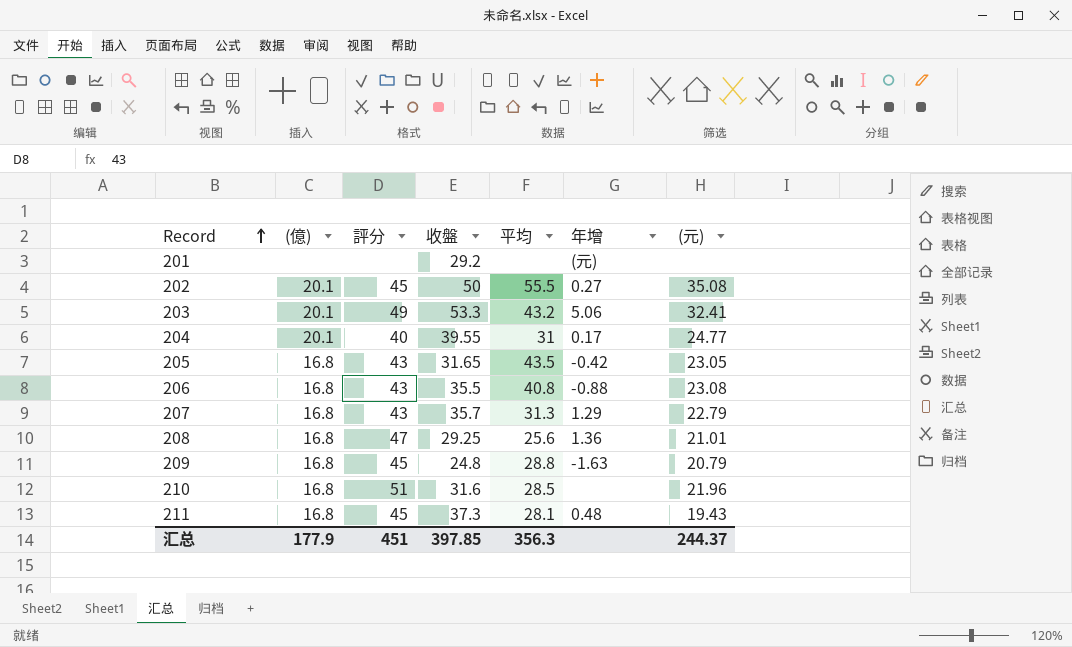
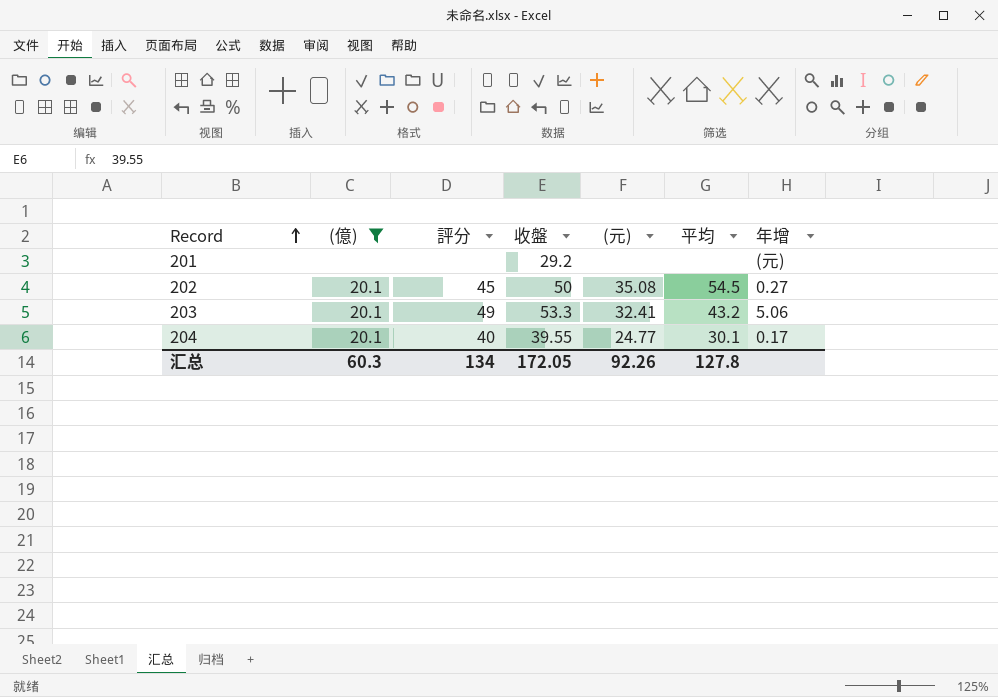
filter: none -> (億) != 16.8
column (元) | position: 7 -> 5
202 | 平均: 55.5 -> 54.5
204 | 平均: 31 -> 30.1
汇总 | (億): 177.9 -> 60.3
汇总 | 評分: 451 -> 134
汇总 | 收盤: 397.85 -> 172.05
汇总 | (元): 244.37 -> 92.26
汇总 | 平均: 356.3 -> 127.8

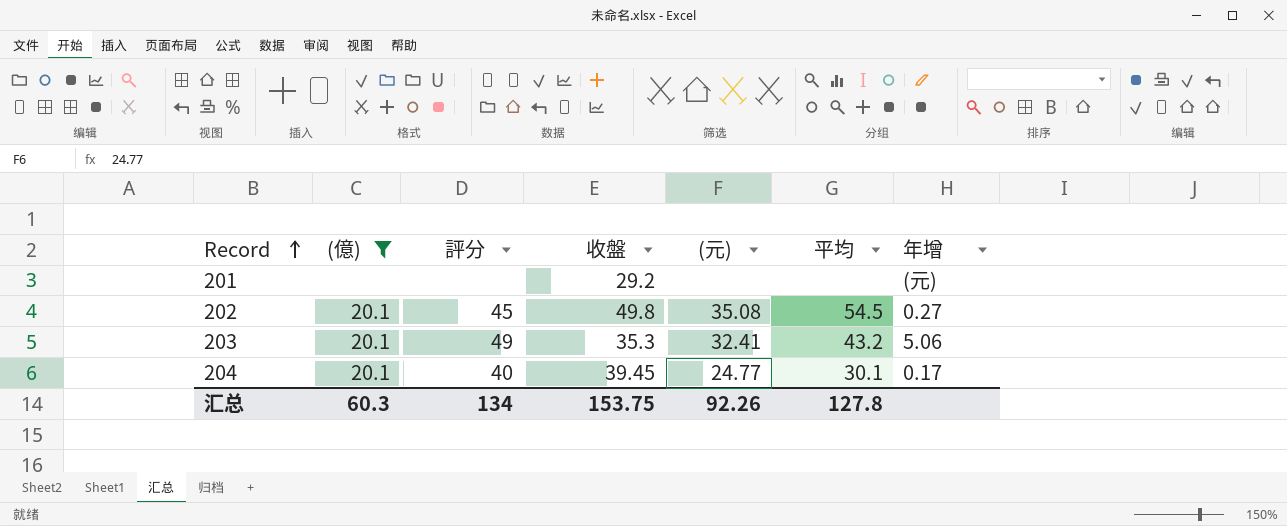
202 | 收盤: 50 -> 49.8
203 | 收盤: 53.3 -> 35.3
204 | 收盤: 39.55 -> 39.45
汇总 | 收盤: 172.05 -> 153.75

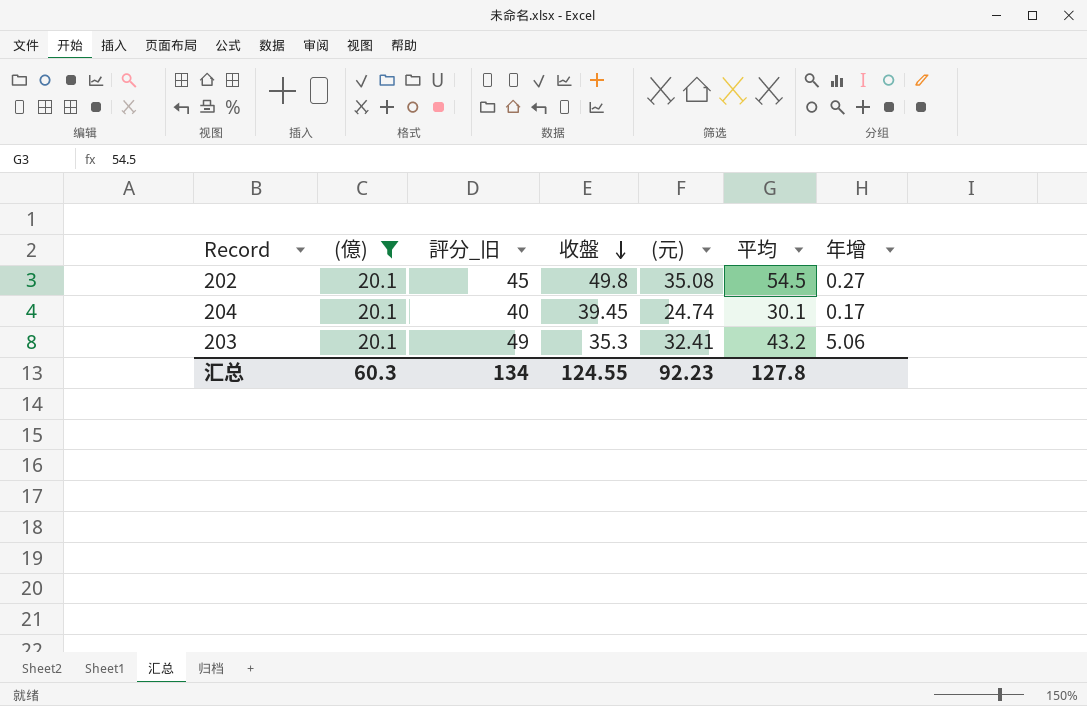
row order: Record ascending -> 收盤 descending
column name: 評分 -> 評分_旧
row 201: none | none | 29.2 | none | none | (元) -> none
204 | (元): 24.77 -> 24.74
汇总 | 收盤: 153.75 -> 124.55
汇总 | (元): 92.26 -> 92.23

